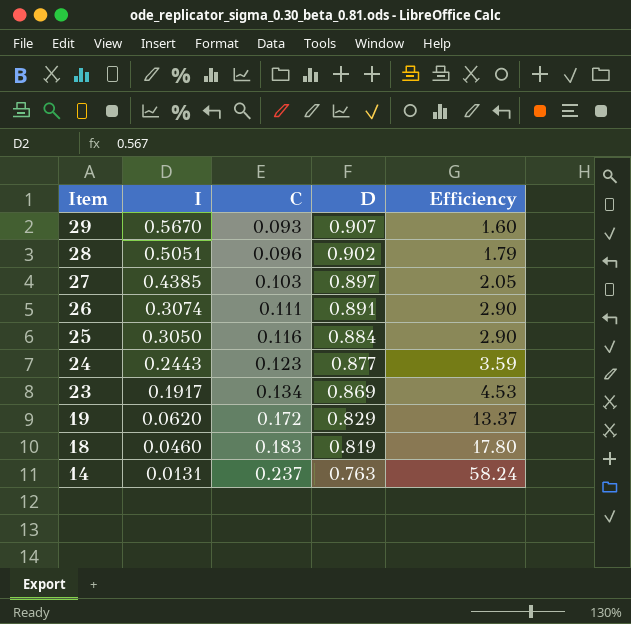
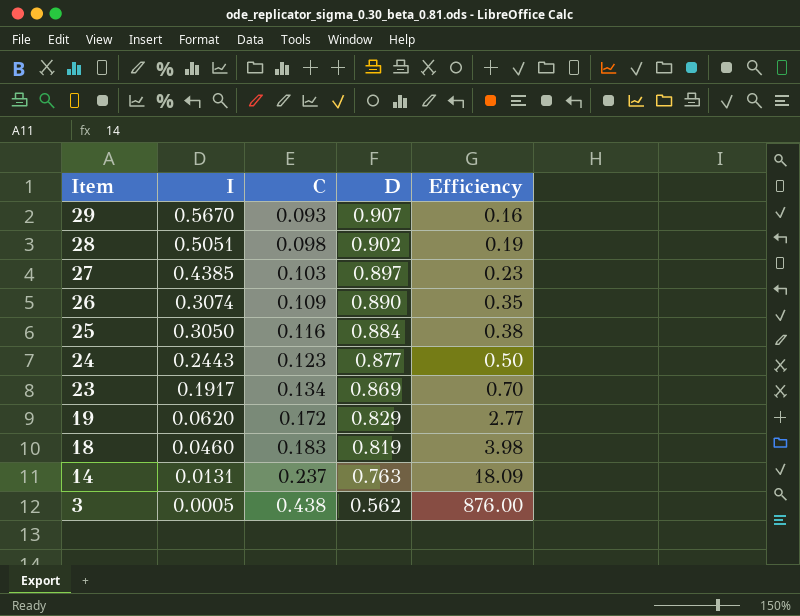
column Efficiency | formula: [D] / [I] -> [C] / [I]
28 | C: 0.096 -> 0.098
26 | C: 0.111 -> 0.109
26 | D: 0.891 -> 0.890
row 3: none -> 0.0005 | 0.438 | 0.562 | 876.00

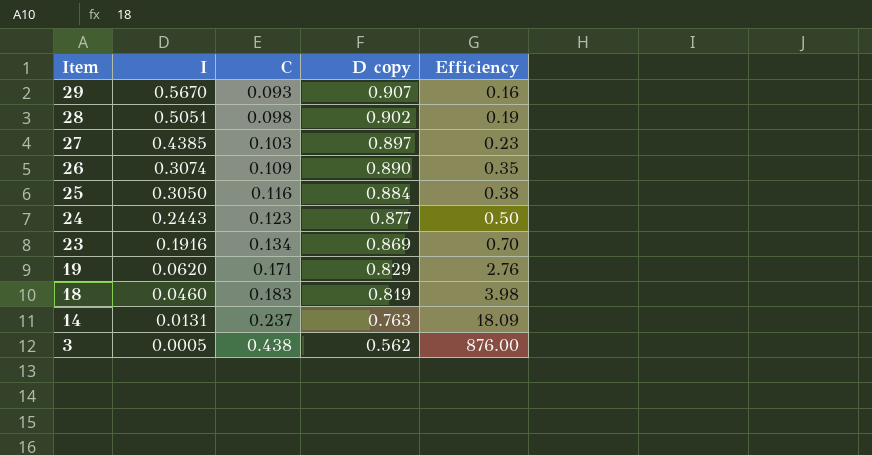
column name: D -> D copy
23 | I: 0.1917 -> 0.1916
19 | C: 0.172 -> 0.171
19 | Efficiency: 2.77 -> 2.76

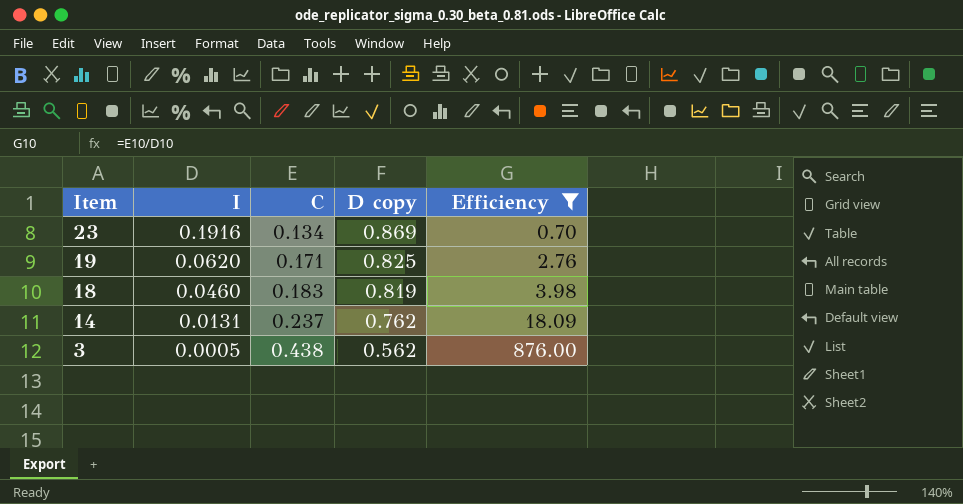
filter: none -> Efficiency >= 0.70
19 | D copy: 0.829 -> 0.825
14 | D copy: 0.763 -> 0.762

